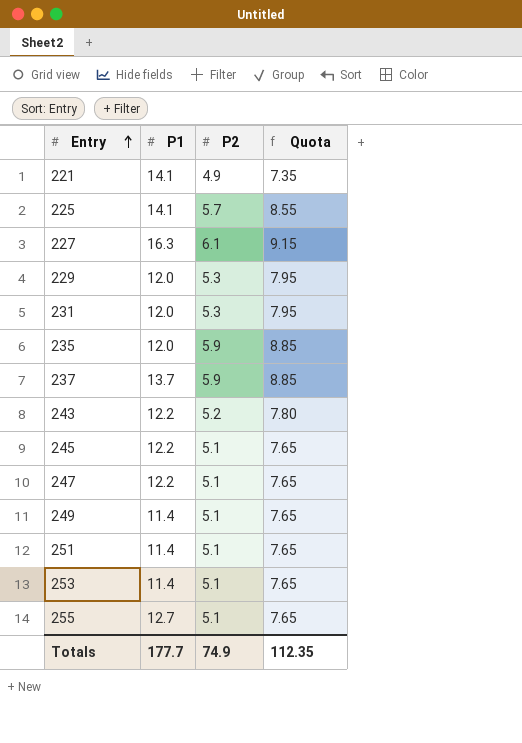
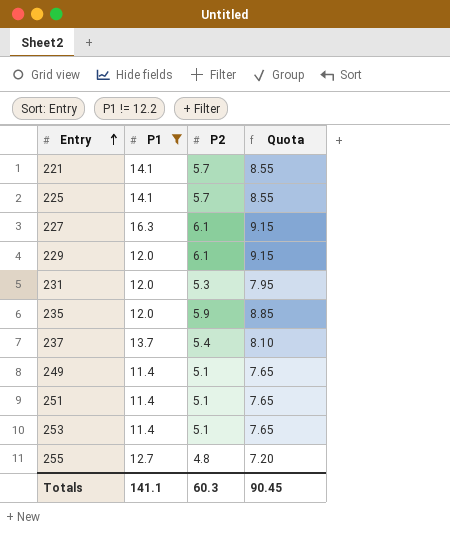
filter: none -> P1 != 12.2
221 | P2: 4.9 -> 5.7
221 | Quota: 7.35 -> 8.55
229 | P2: 5.3 -> 6.1
229 | Quota: 7.95 -> 9.15
237 | P2: 5.9 -> 5.4
237 | Quota: 8.85 -> 8.10
255 | P2: 5.1 -> 4.8
255 | Quota: 7.65 -> 7.20
Totals | P1: 177.7 -> 141.1
Totals | P2: 74.9 -> 60.3
Totals | Quota: 112.35 -> 90.45

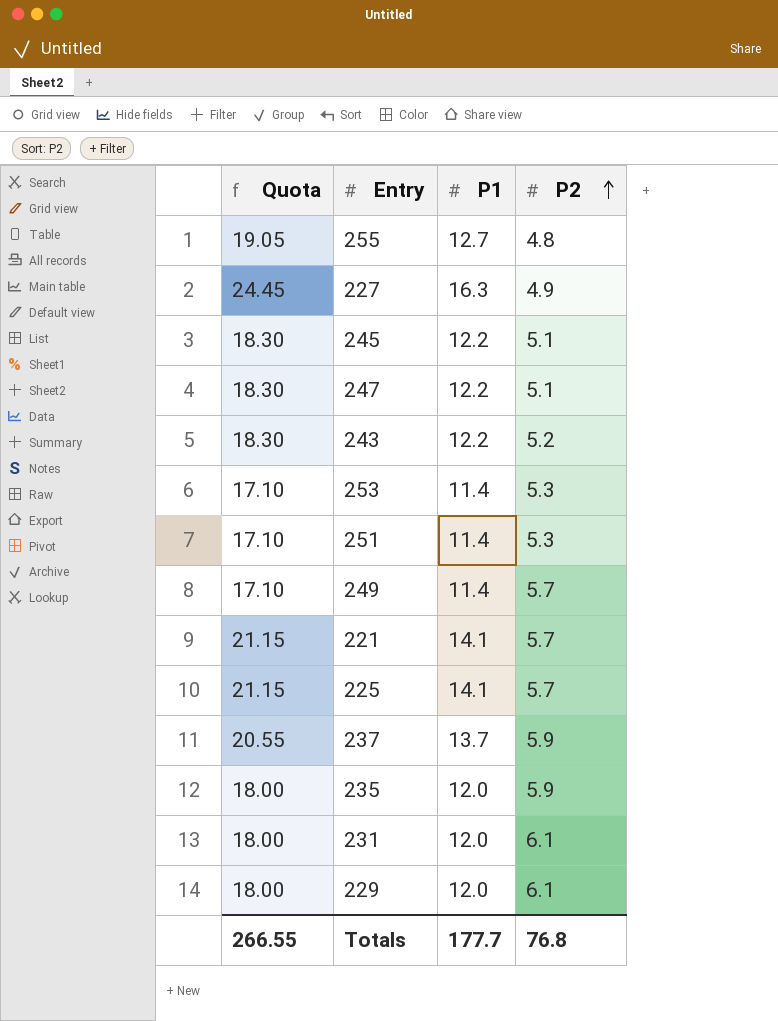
filter: P1 != 12.2 -> none
row order: Entry ascending -> P2 ascending
column Quota | formula: [P2] * 1.5 -> [P1] * 1.5
column Quota | position: 4 -> 1
227 | P2: 6.1 -> 4.9
253 | P2: 5.1 -> 5.3
251 | P2: 5.1 -> 5.3
249 | P2: 5.1 -> 5.7
237 | P2: 5.4 -> 5.9
231 | P2: 5.3 -> 6.1
Totals | Quota: 90.45 -> 266.55
Totals | P1: 141.1 -> 177.7
Totals | P2: 60.3 -> 76.8

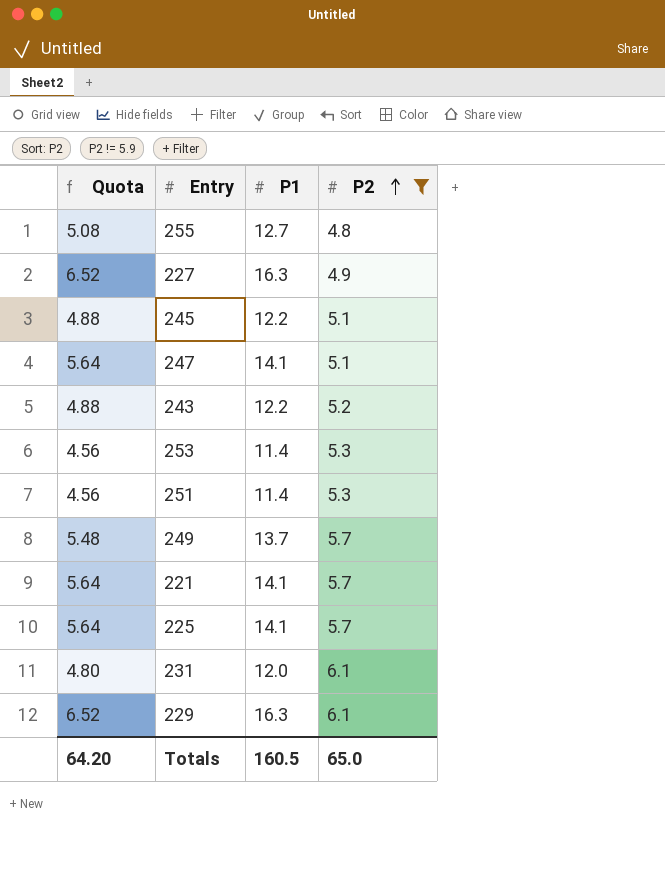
filter: none -> P2 != 5.9
column Quota | formula: [P1] * 1.5 -> [P1] * 0.4
247 | P1: 12.2 -> 14.1
249 | P1: 11.4 -> 13.7
229 | P1: 12.0 -> 16.3
Totals | Quota: 266.55 -> 64.20
Totals | P1: 177.7 -> 160.5
Totals | P2: 76.8 -> 65.0

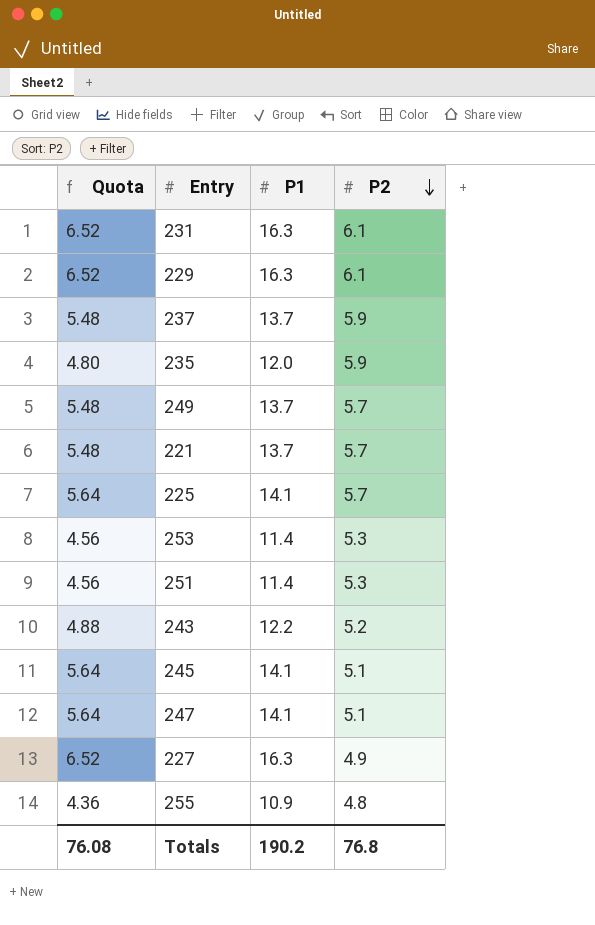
filter: P2 != 5.9 -> none
row order: P2 ascending -> P2 descending
231 | Quota: 4.80 -> 6.52
231 | P1: 12.0 -> 16.3
221 | Quota: 5.64 -> 5.48
221 | P1: 14.1 -> 13.7
245 | Quota: 4.88 -> 5.64
245 | P1: 12.2 -> 14.1
255 | Quota: 5.08 -> 4.36
255 | P1: 12.7 -> 10.9
Totals | Quota: 64.20 -> 76.08
Totals | P1: 160.5 -> 190.2
Totals | P2: 65.0 -> 76.8

